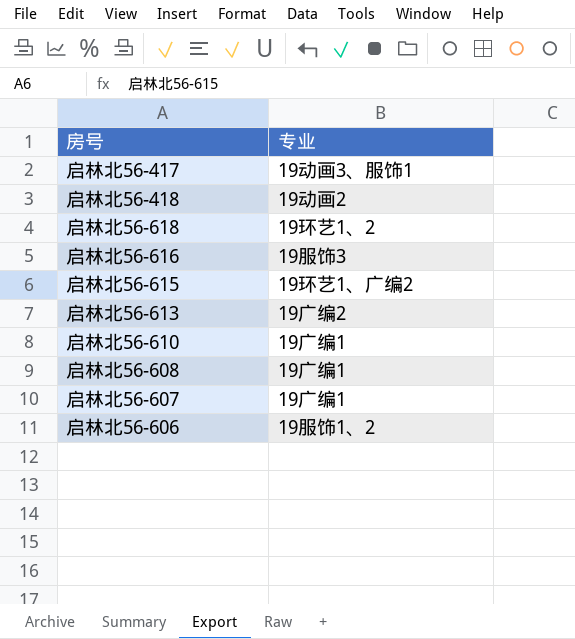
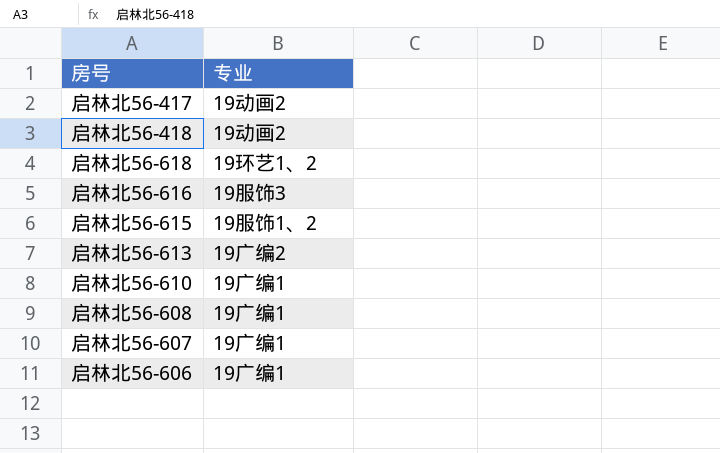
启林北56-417 | 专业: 19动画3、服饰1 -> 19动画2
启林北56-615 | 专业: 19环艺1、广编2 -> 19服饰1、2
启林北56-606 | 专业: 19服饰1、2 -> 19广编1

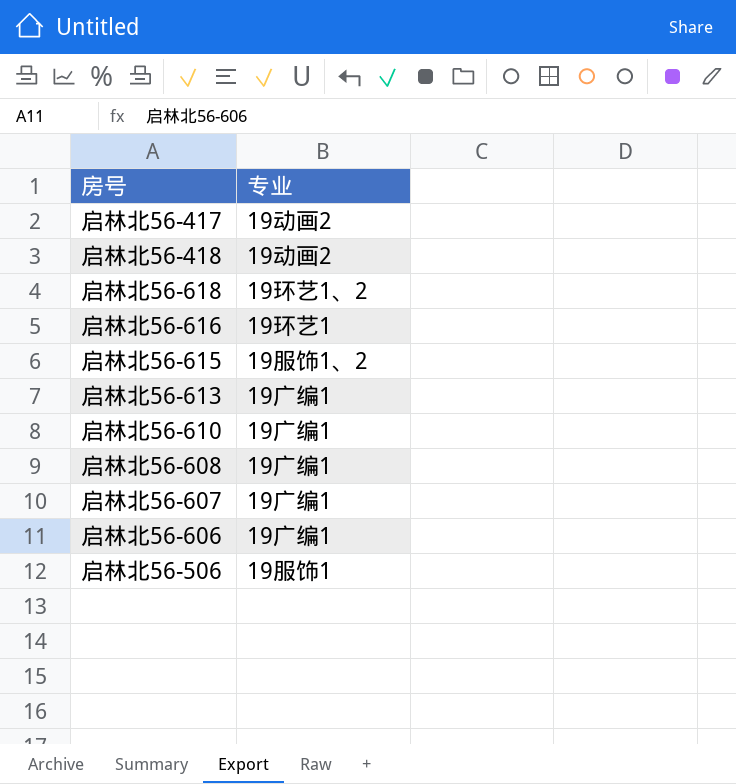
启林北56-616 | 专业: 19服饰3 -> 19环艺1
启林北56-613 | 专业: 19广编2 -> 19广编1
row 启林北56-506: none -> 19服饰1

